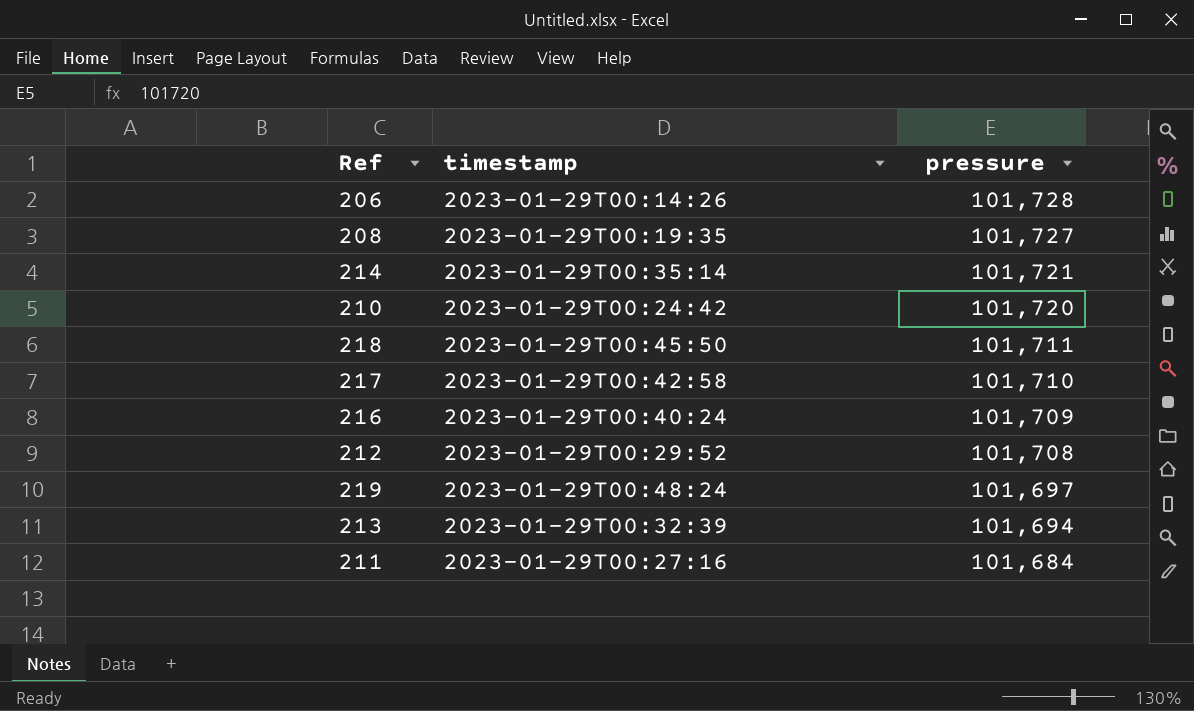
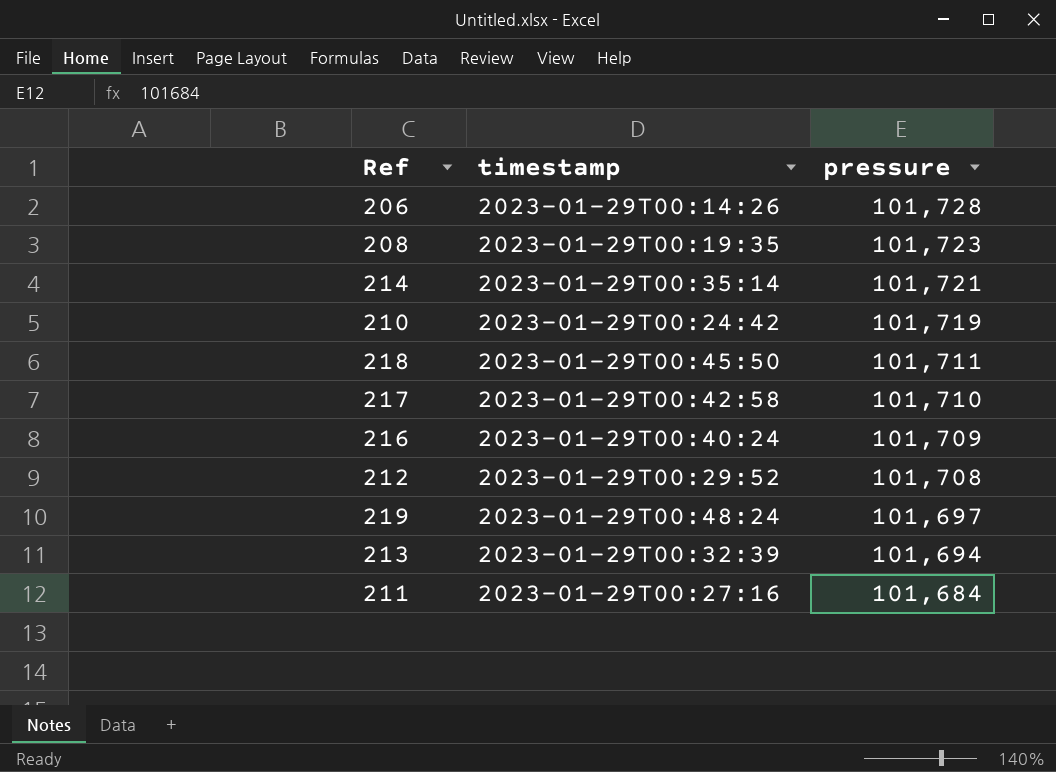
208 | pressure: 101,727 -> 101,723
210 | pressure: 101,720 -> 101,719

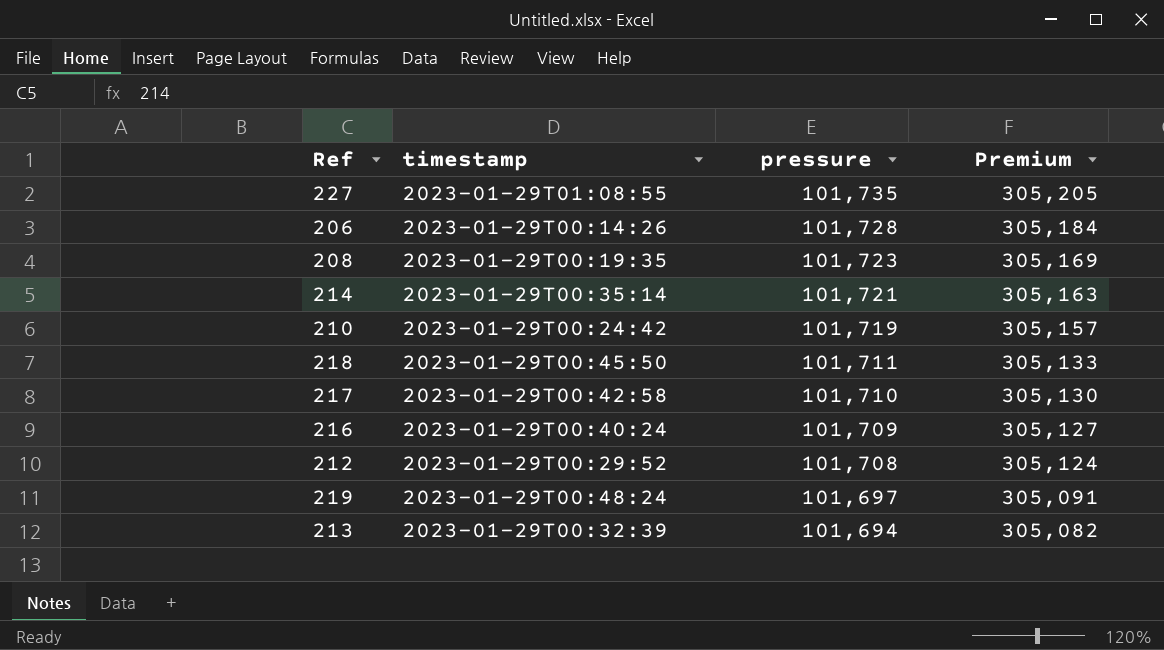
column Premium | formula: none -> [pressure] * 3
row 211: 2023-01-29T00:27:16 | 101,684 -> none
row 227: none -> 2023-01-29T01:08:55 | 101,735 | 305,205

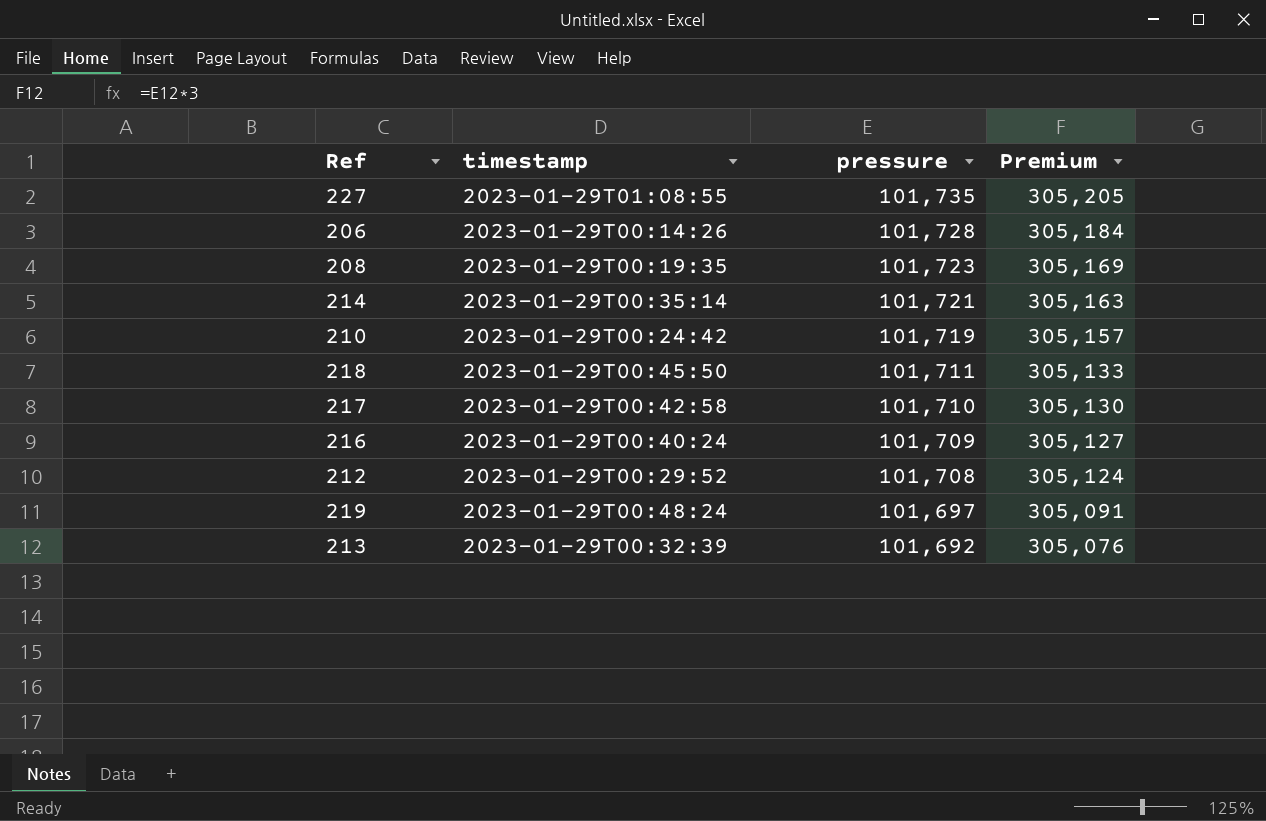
213 | pressure: 101,694 -> 101,692
213 | Premium: 305,082 -> 305,076

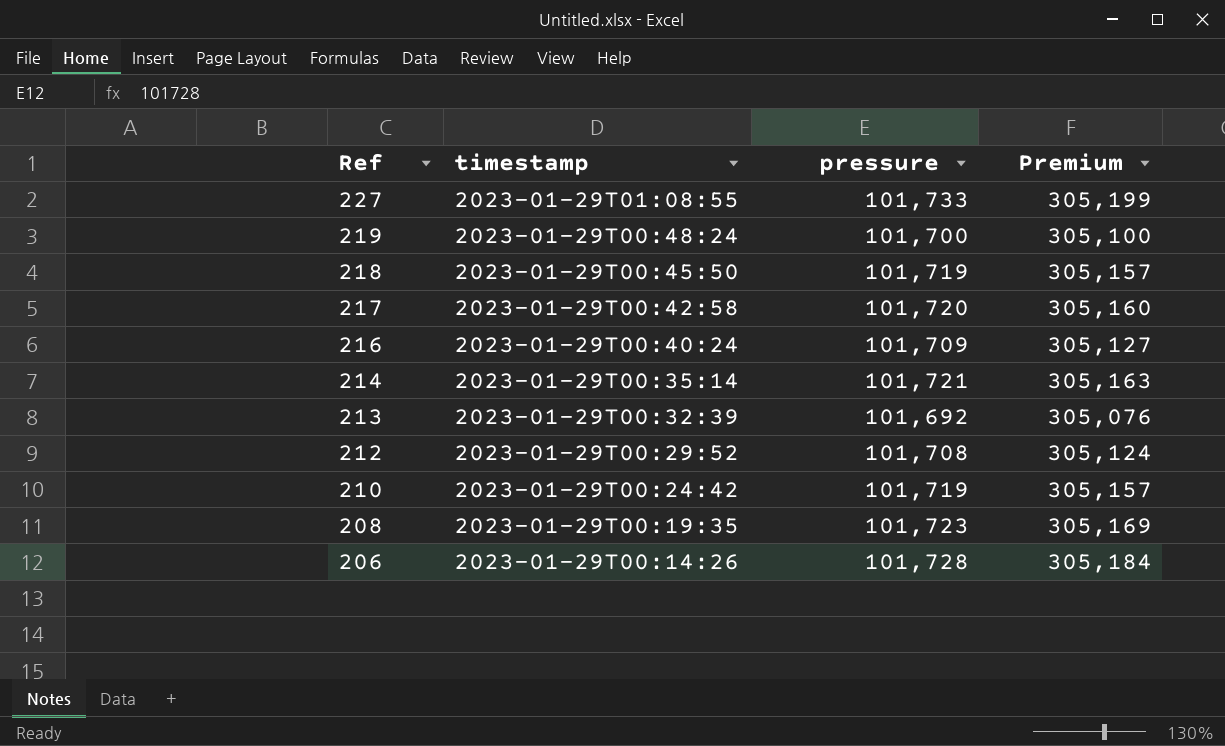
row order: pressure descending -> Ref descending
227 | pressure: 101,735 -> 101,733
227 | Premium: 305,205 -> 305,199
219 | pressure: 101,697 -> 101,700
219 | Premium: 305,091 -> 305,100
218 | pressure: 101,711 -> 101,719
218 | Premium: 305,133 -> 305,157
217 | pressure: 101,710 -> 101,720
217 | Premium: 305,130 -> 305,160

